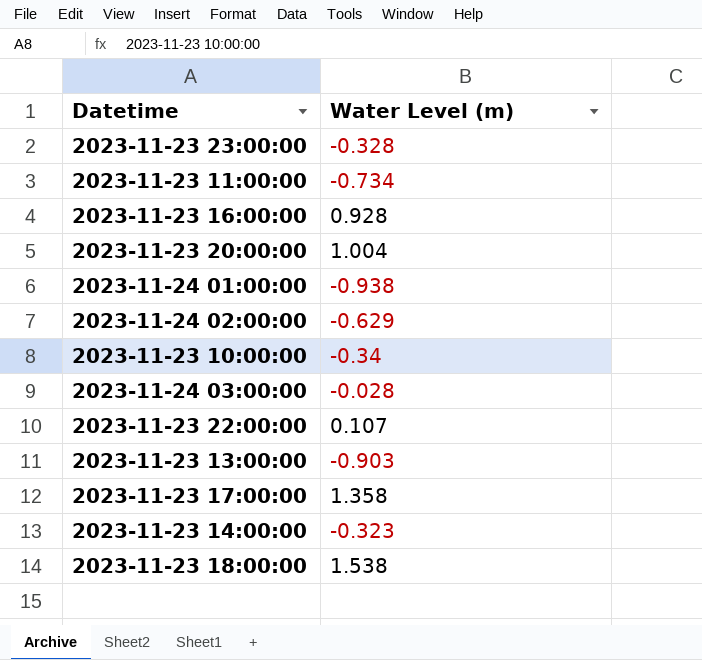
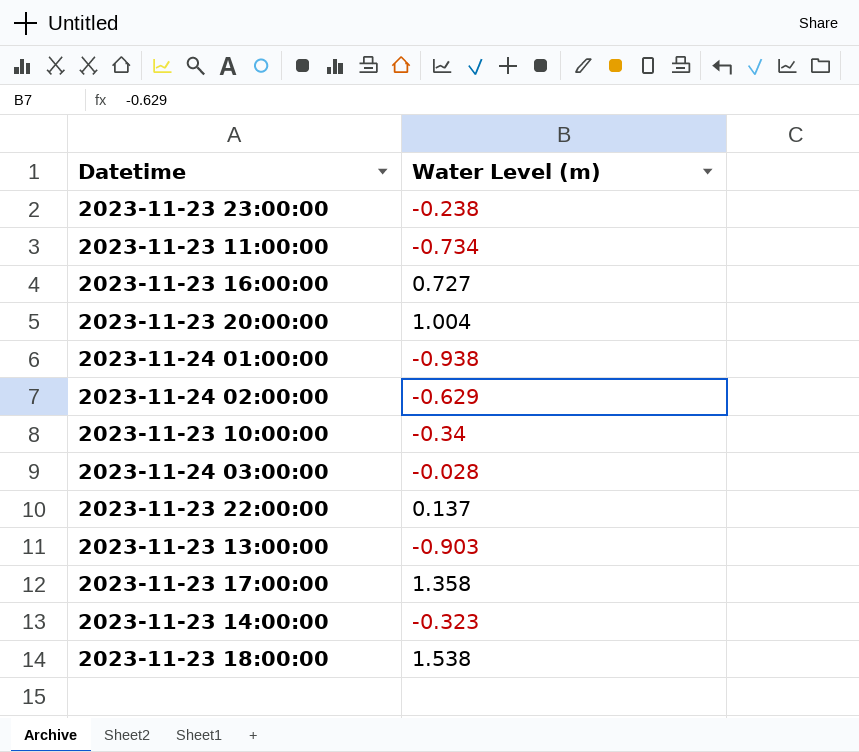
2023-11-23 23:00:00 | Water Level (m): -0.328 -> -0.238
2023-11-23 16:00:00 | Water Level (m): 0.928 -> 0.727
2023-11-23 22:00:00 | Water Level (m): 0.107 -> 0.137

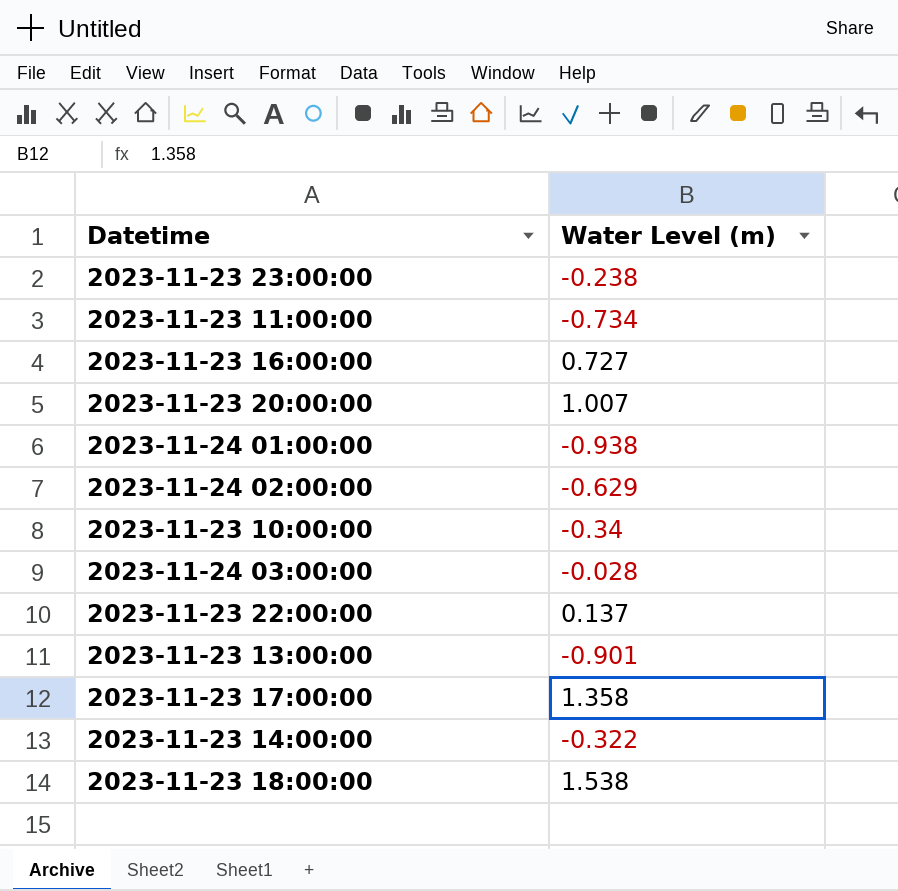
2023-11-23 20:00:00 | Water Level (m): 1.004 -> 1.007
2023-11-23 13:00:00 | Water Level (m): -0.903 -> -0.901
2023-11-23 14:00:00 | Water Level (m): -0.323 -> -0.322

